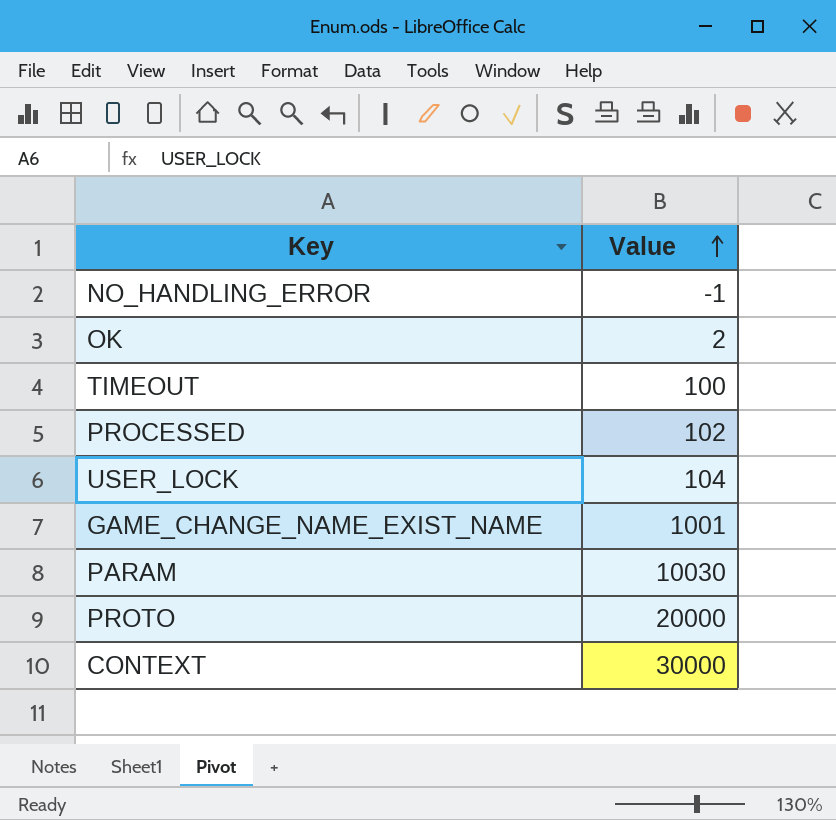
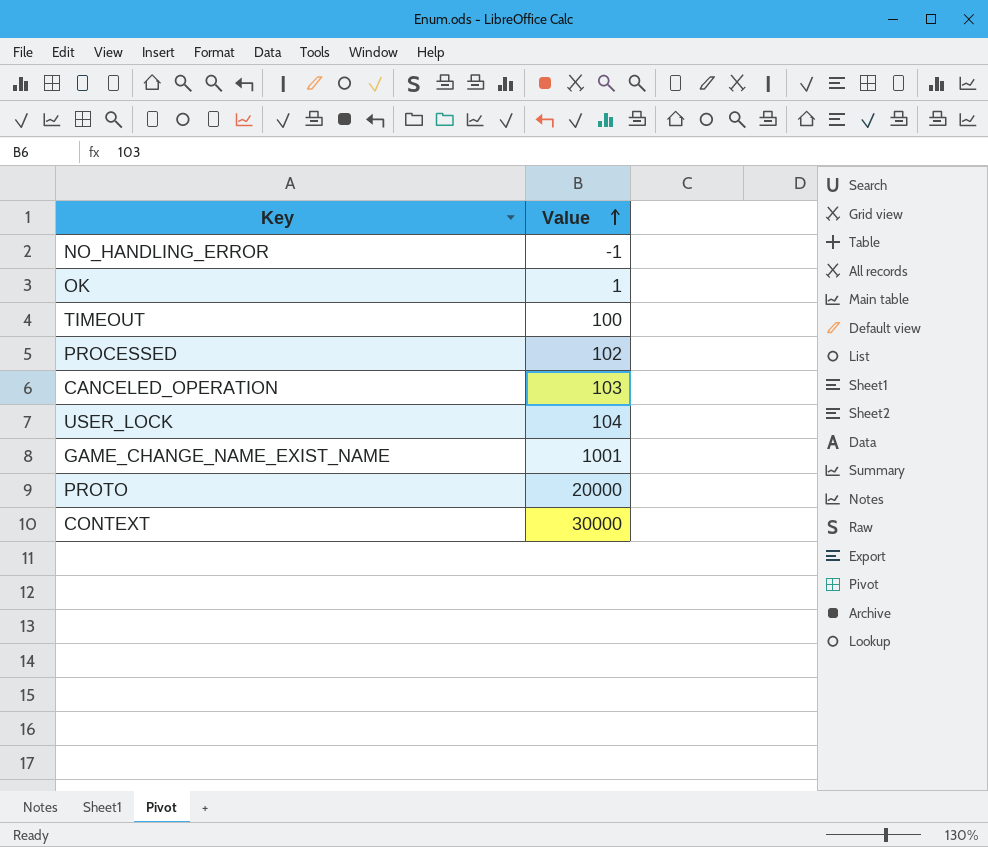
row PARAM: 10030 -> none
OK | Value: 2 -> 1
row CANCELED_OPERATION: none -> 103

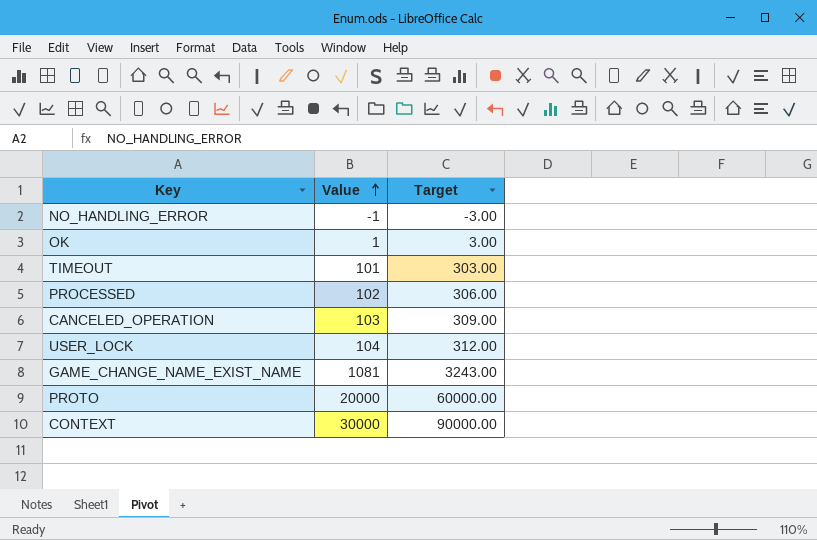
column Target | formula: none -> [Value] * 3
TIMEOUT | Value: 100 -> 101
GAME_CHANGE_NAME_EXIST_NAME | Value: 1001 -> 1081

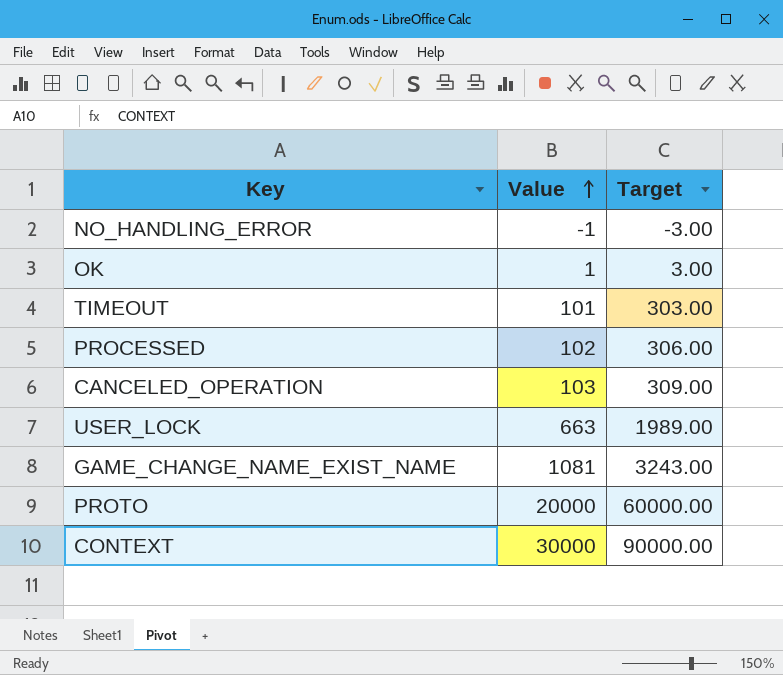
USER_LOCK | Value: 104 -> 663
USER_LOCK | Target: 312.00 -> 1989.00

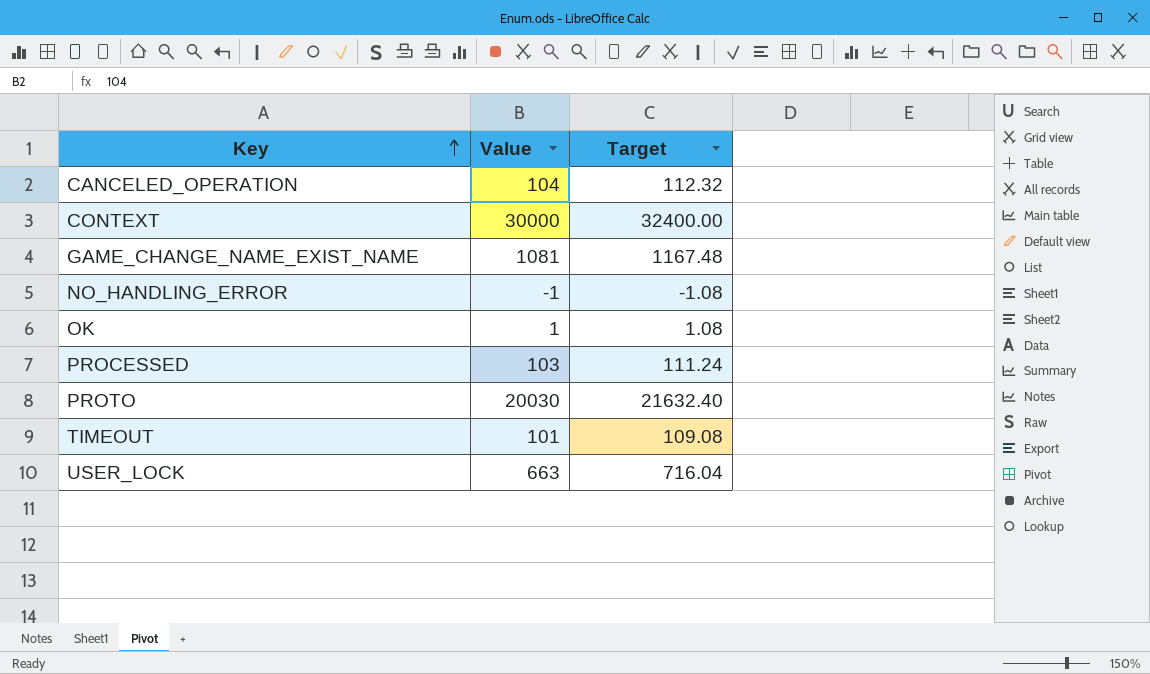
row order: Value ascending -> Key ascending
column Target | formula: [Value] * 3 -> [Value] * 1.08
CANCELED_OPERATION | Value: 103 -> 104
PROCESSED | Value: 102 -> 103
PROTO | Value: 20000 -> 20030

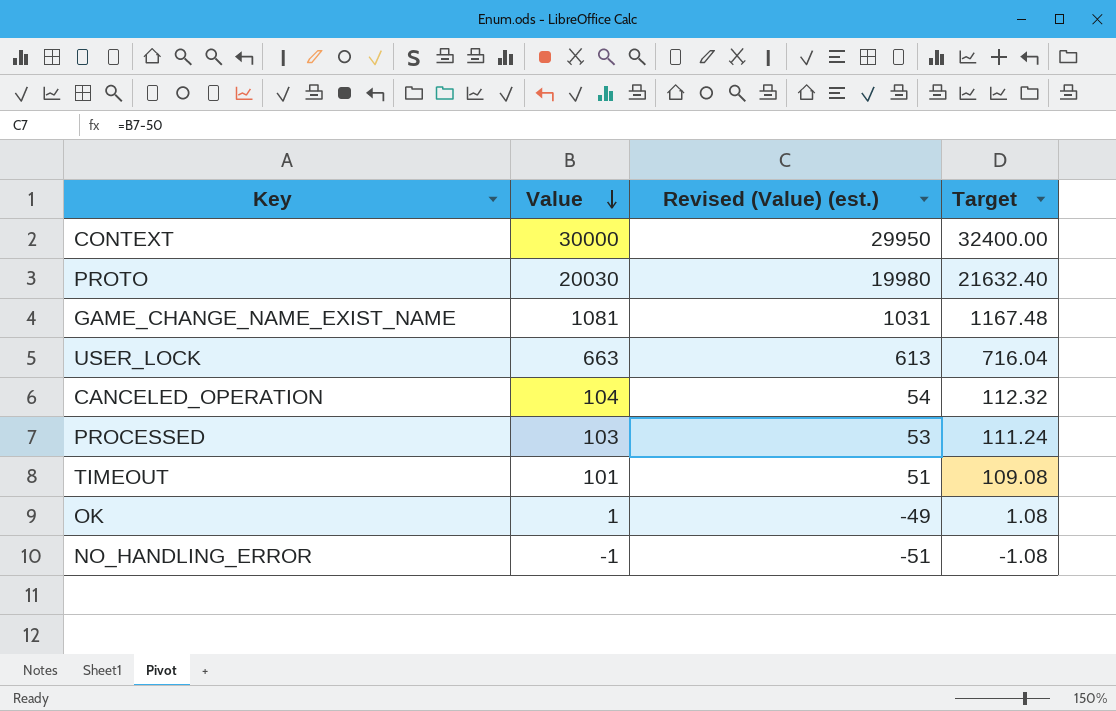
row order: Key ascending -> Value descending
column Revised (Value) (est.) | formula: none -> [Value] - 50

